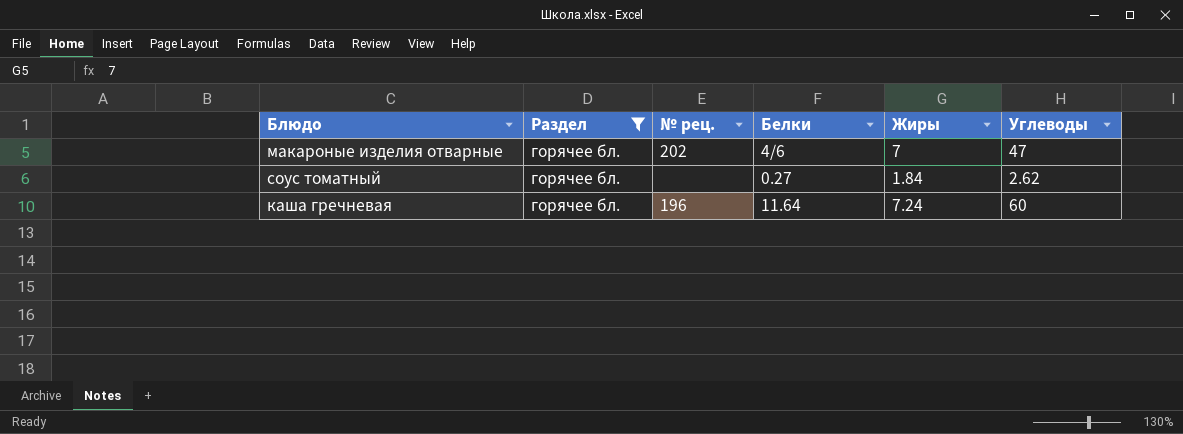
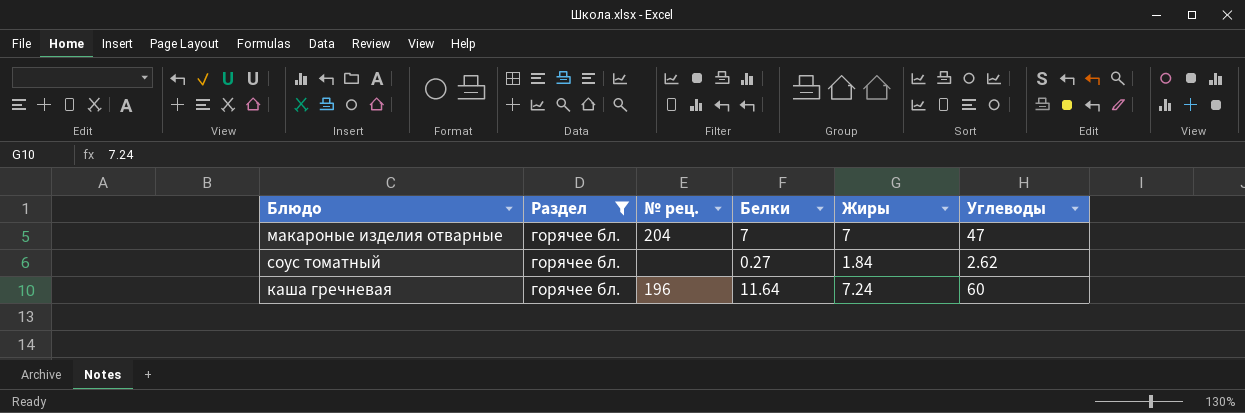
макароные изделия отварные | № рец.: 202 -> 204
макароные изделия отварные | Белки: 4/6 -> 7

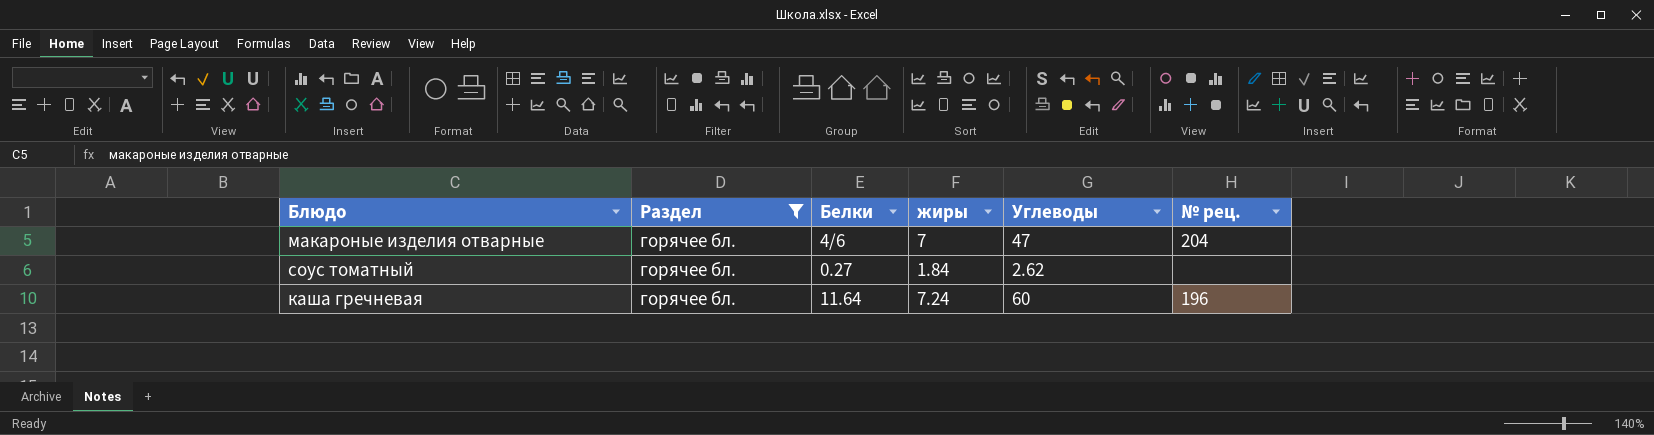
column name: Жиры -> жиры
column № рец. | position: 3 -> 6
макароные изделия отварные | Белки: 7 -> 4/6

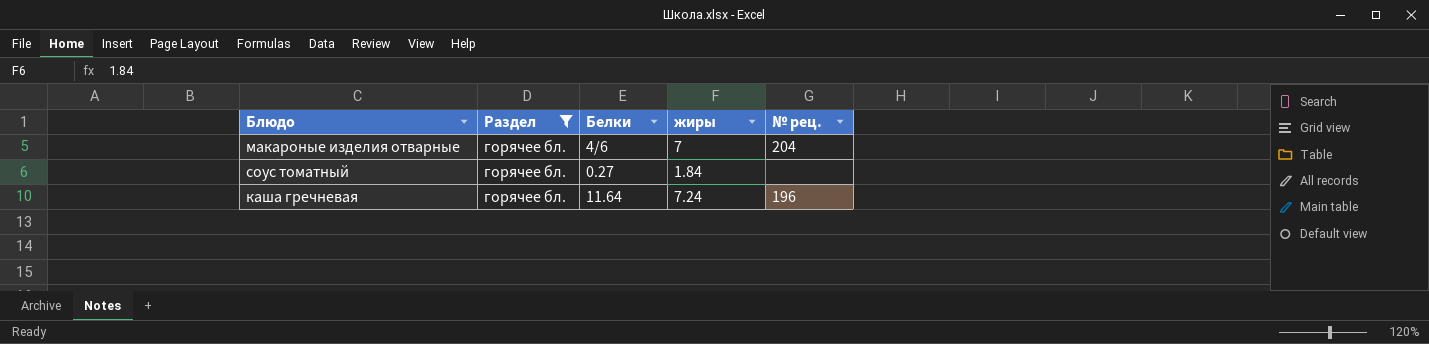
column Углеводы | position: 5 -> none

